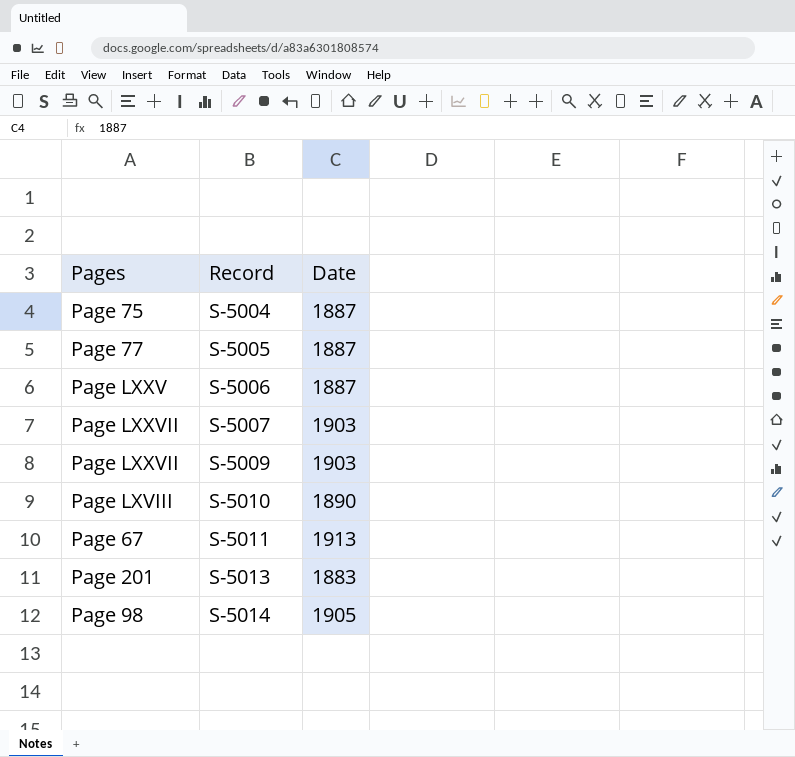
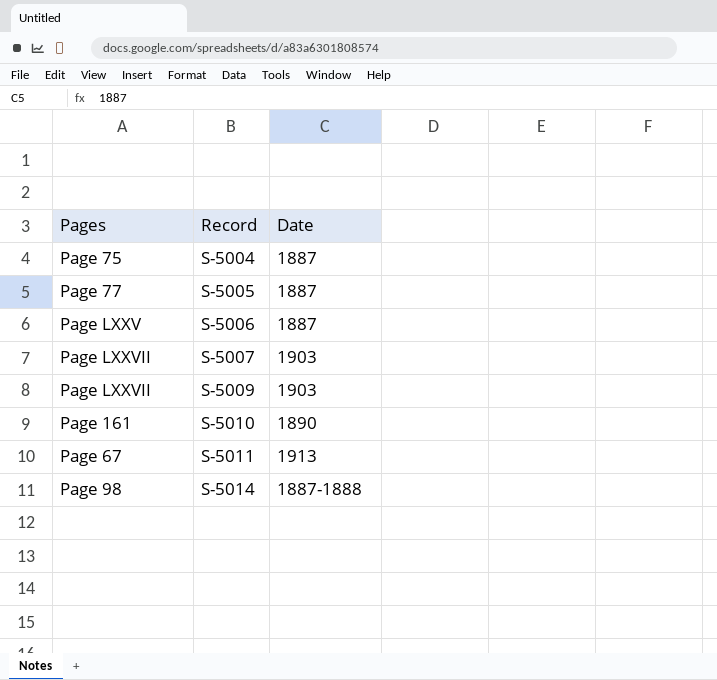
row S-5013: Page 201 | 1883 -> none
S-5010 | Pages: Page LXVIII -> Page 161
S-5014 | Date: 1905 -> 1887-1888

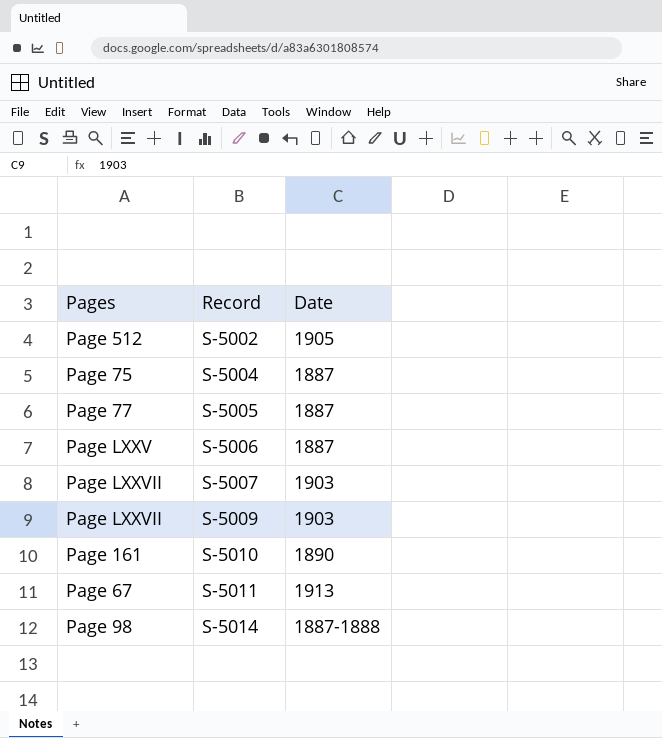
row S-5002: none -> Page 512 | 1905

